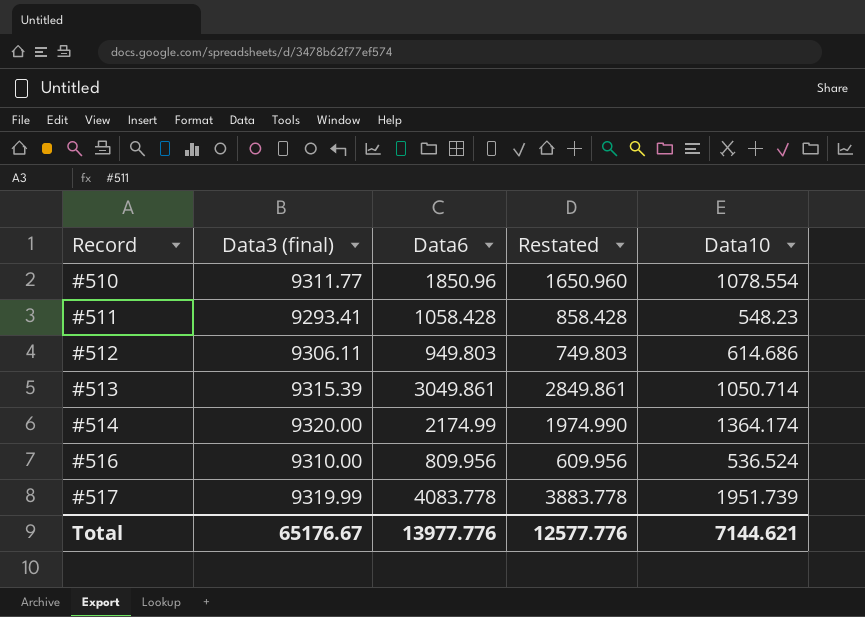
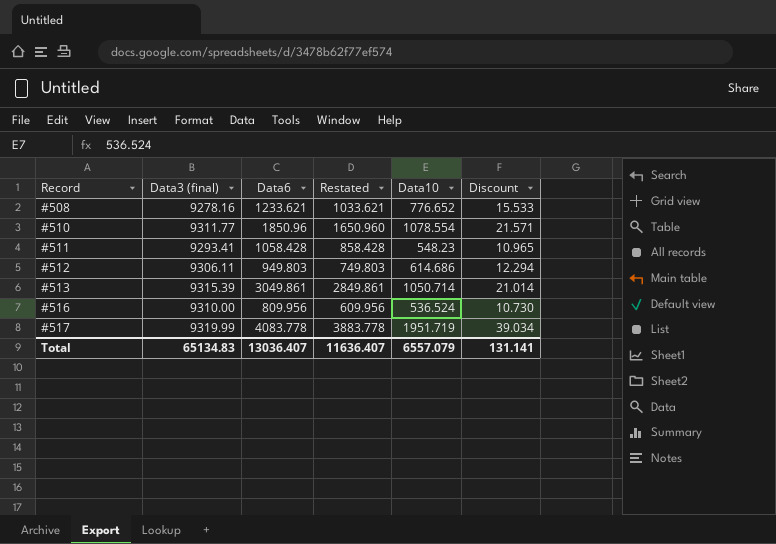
column Discount | formula: none -> [Data10] * 0.02
row #514: 9320.00 | 2174.99 | 1974.990 | 1364.174 -> none
row #508: none -> 9278.16 | 1233.621 | 1033.621 | 776.652 | 15.533
#517 | Data10: 1951.739 -> 1951.719
Total | Data3 (final): 65176.67 -> 65134.83
Total | Data6: 13977.776 -> 13036.407
Total | Restated: 12577.776 -> 11636.407
Total | Data10: 7144.621 -> 6557.079

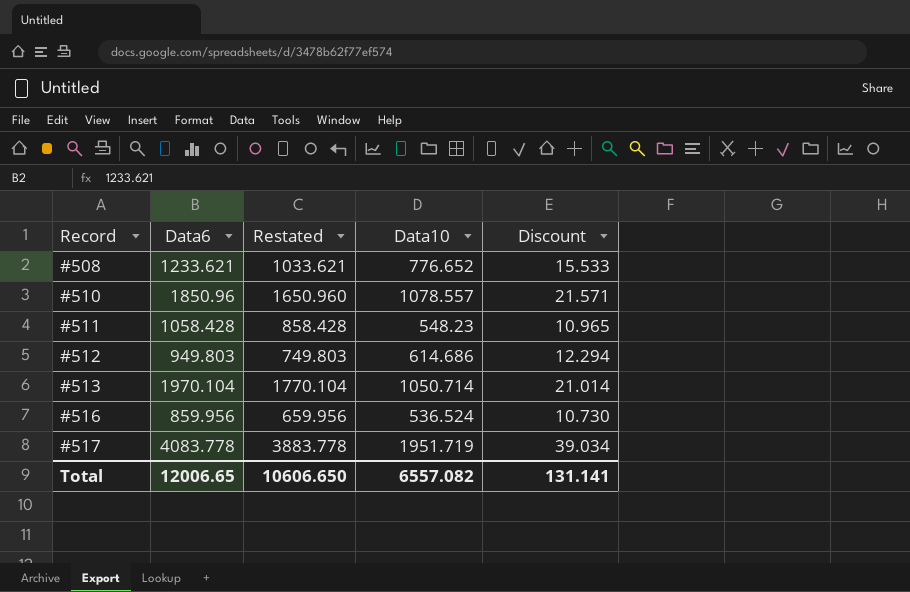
column Data3 (final) | position: 2 -> none
#510 | Data10: 1078.554 -> 1078.557
#513 | Data6: 3049.861 -> 1970.104
#513 | Restated: 2849.861 -> 1770.104
#516 | Data6: 809.956 -> 859.956
#516 | Restated: 609.956 -> 659.956
Total | Data6: 13036.407 -> 12006.65
Total | Restated: 11636.407 -> 10606.650
Total | Data10: 6557.079 -> 6557.082

